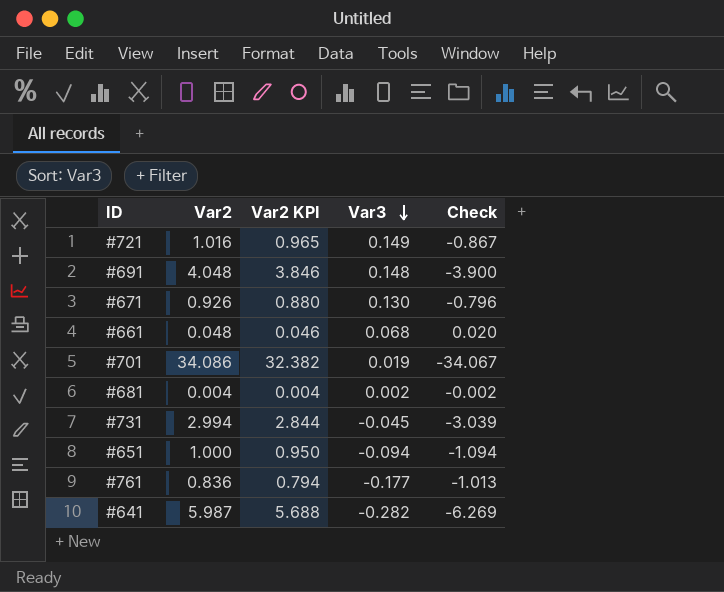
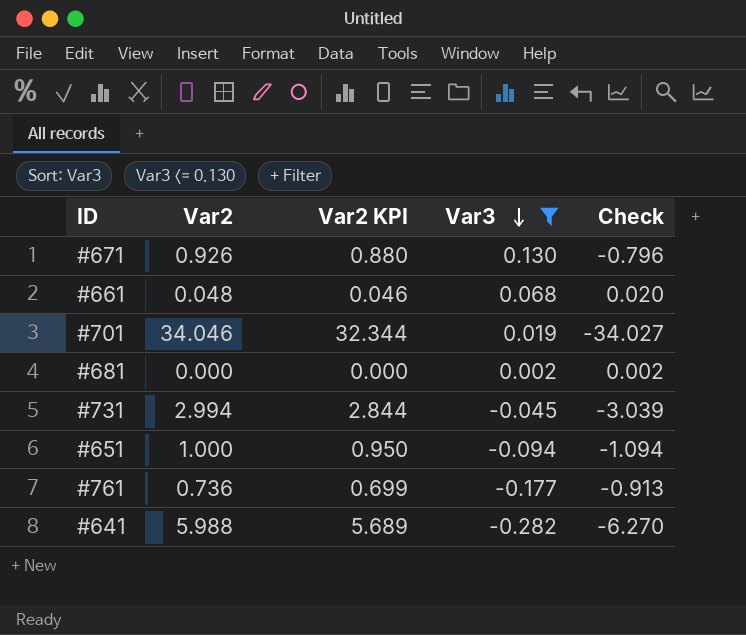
filter: none -> Var3 <= 0.130
#701 | Var2: 34.086 -> 34.046
#701 | Var2 KPI: 32.382 -> 32.344
#701 | Check: -34.067 -> -34.027
#681 | Var2: 0.004 -> 0.000
#681 | Var2 KPI: 0.004 -> 0.000
#681 | Check: -0.002 -> 0.002
#761 | Var2: 0.836 -> 0.736
#761 | Var2 KPI: 0.794 -> 0.699
#761 | Check: -1.013 -> -0.913
#641 | Var2: 5.987 -> 5.988
#641 | Var2 KPI: 5.688 -> 5.689
#641 | Check: -6.269 -> -6.270

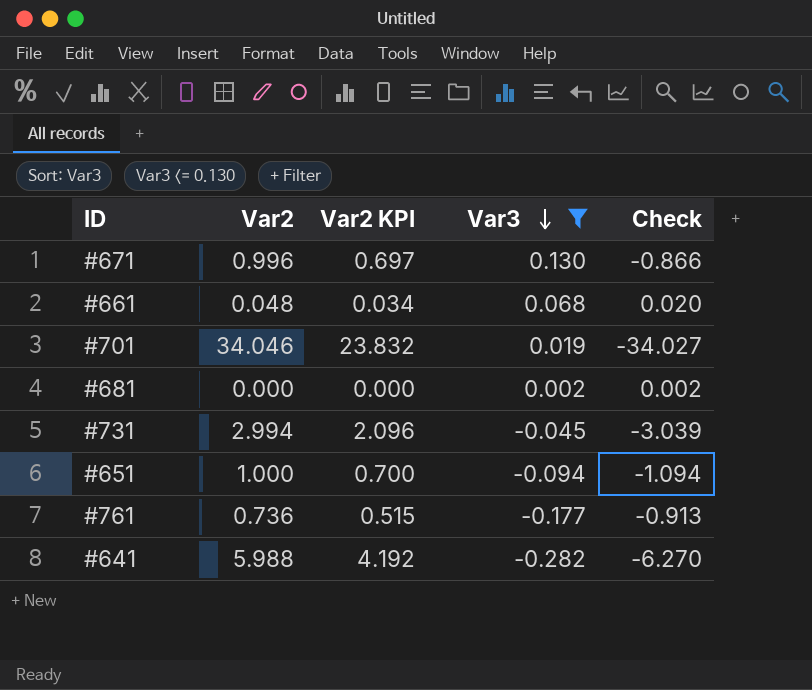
column Var2 KPI | formula: [Var2] * 0.95 -> [Var2] * 0.7
#671 | Var2: 0.926 -> 0.996
#671 | Check: -0.796 -> -0.866

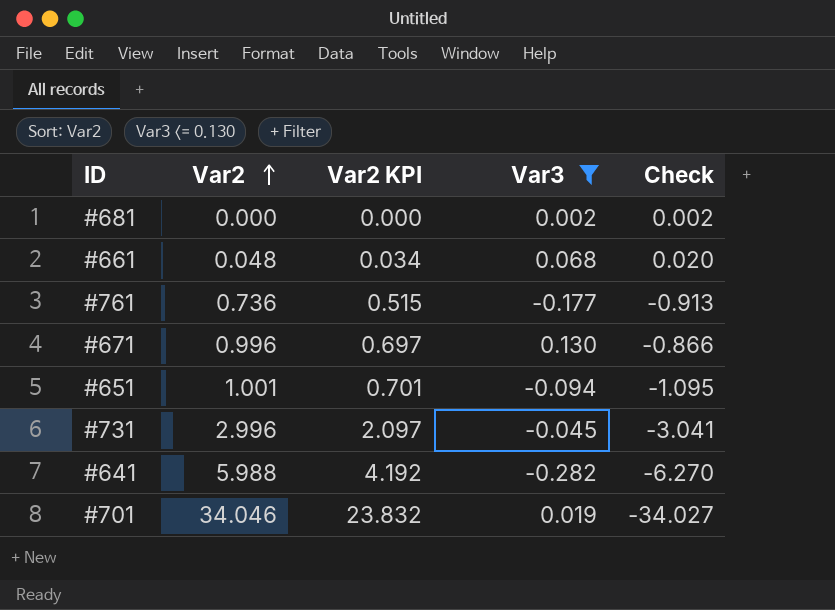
row order: Var3 descending -> Var2 ascending
#651 | Var2: 1.000 -> 1.001
#651 | Var2 KPI: 0.700 -> 0.701
#651 | Check: -1.094 -> -1.095
#731 | Var2: 2.994 -> 2.996
#731 | Var2 KPI: 2.096 -> 2.097
#731 | Check: -3.039 -> -3.041

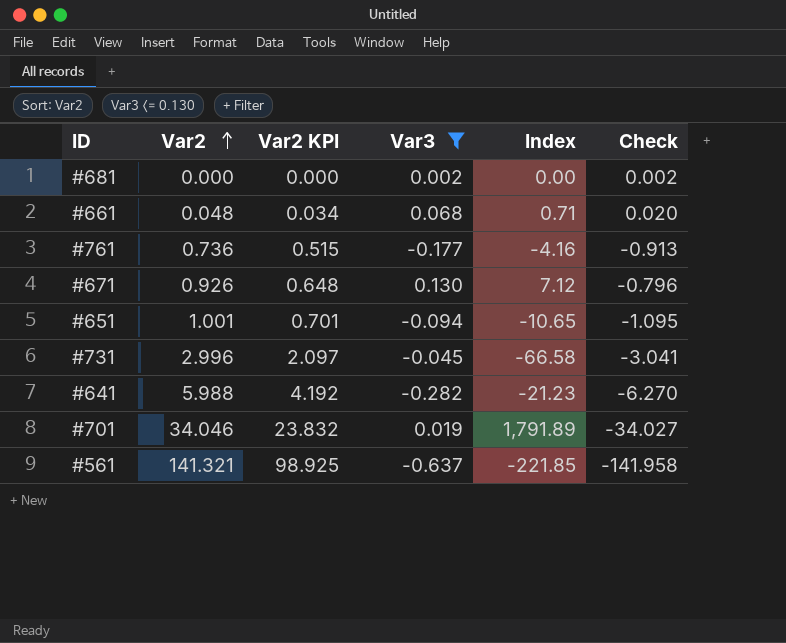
column Index | formula: none -> [Var2] / [Var3]
#671 | Var2: 0.996 -> 0.926
#671 | Var2 KPI: 0.697 -> 0.648
#671 | Check: -0.866 -> -0.796
row #561: none -> 141.321 | 98.925 | -0.637 | -221.85 | -141.958

